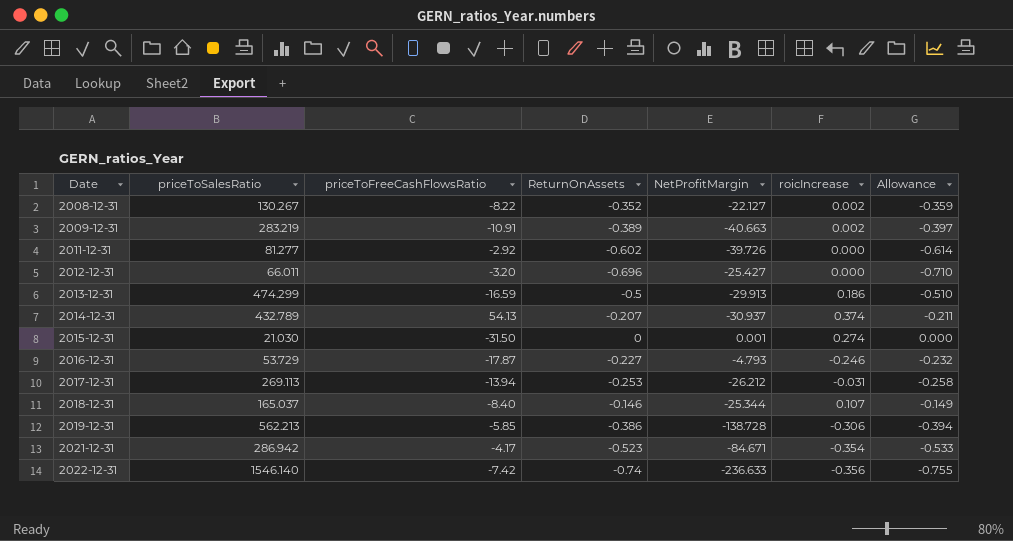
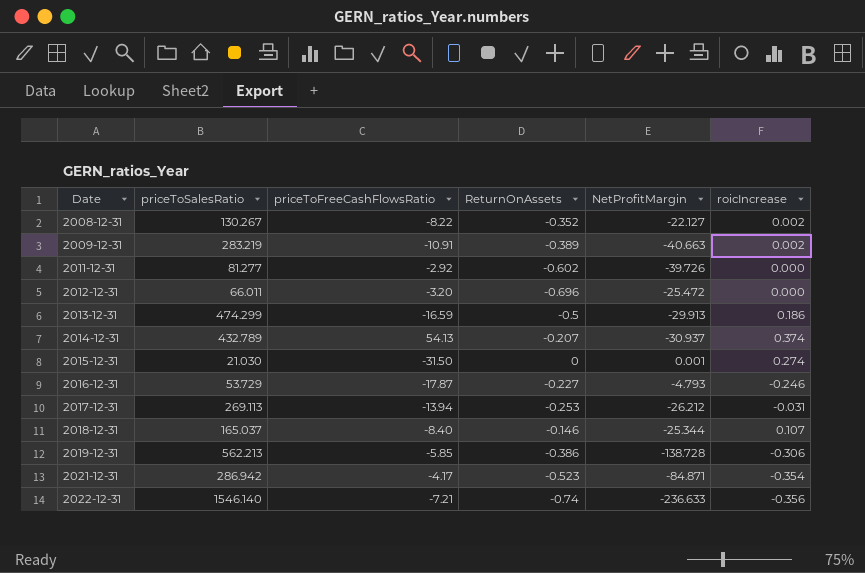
column Allowance | formula: [ReturnOnAssets] * 1.02 -> none
2012-12-31 | NetProfitMargin: -25.427 -> -25.472
2021-12-31 | NetProfitMargin: -84.671 -> -84.871
2022-12-31 | priceToFreeCashFlowsRatio: -7.42 -> -7.21

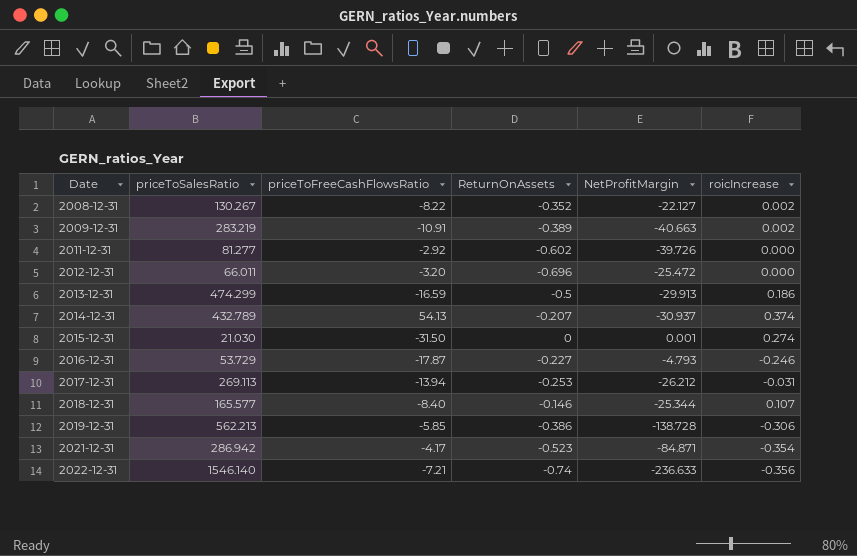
2018-12-31 | priceToSalesRatio: 165.037 -> 165.577

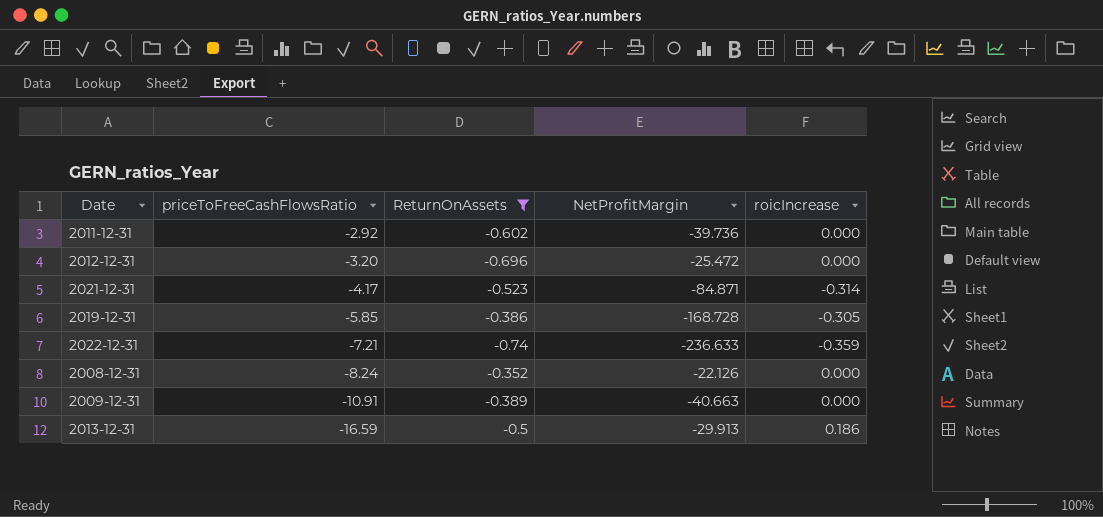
filter: none -> ReturnOnAssets <= -0.352
row order: Date ascending -> priceToFreeCashFlowsRatio descending
column priceToSalesRatio | position: 2 -> none
2011-12-31 | NetProfitMargin: -39.726 -> -39.736
2021-12-31 | roicIncrease: -0.354 -> -0.314
2019-12-31 | NetProfitMargin: -138.728 -> -168.728
2019-12-31 | roicIncrease: -0.306 -> -0.305
2022-12-31 | roicIncrease: -0.356 -> -0.359
2008-12-31 | priceToFreeCashFlowsRatio: -8.22 -> -8.24
2008-12-31 | NetProfitMargin: -22.127 -> -22.126
2008-12-31 | roicIncrease: 0.002 -> 0.000
2009-12-31 | roicIncrease: 0.002 -> 0.000

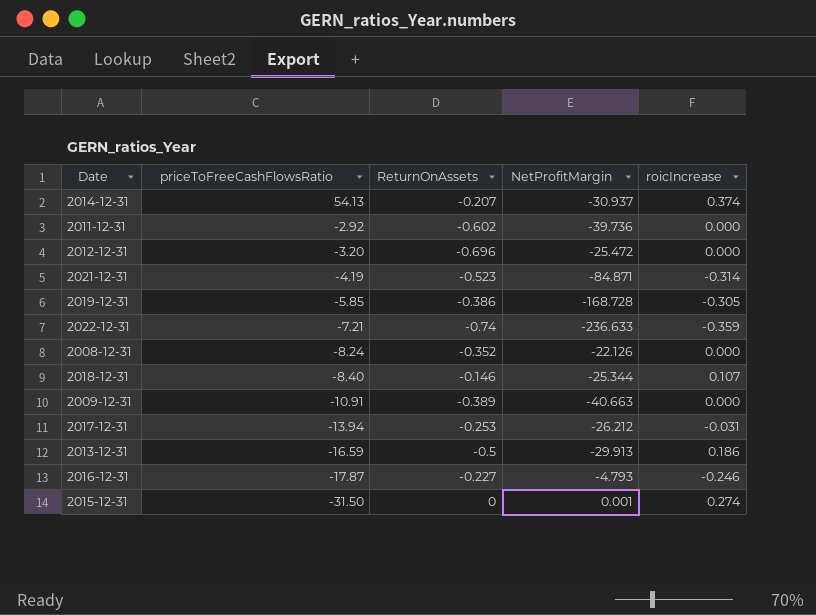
filter: ReturnOnAssets <= -0.352 -> none
2021-12-31 | priceToFreeCashFlowsRatio: -4.17 -> -4.19

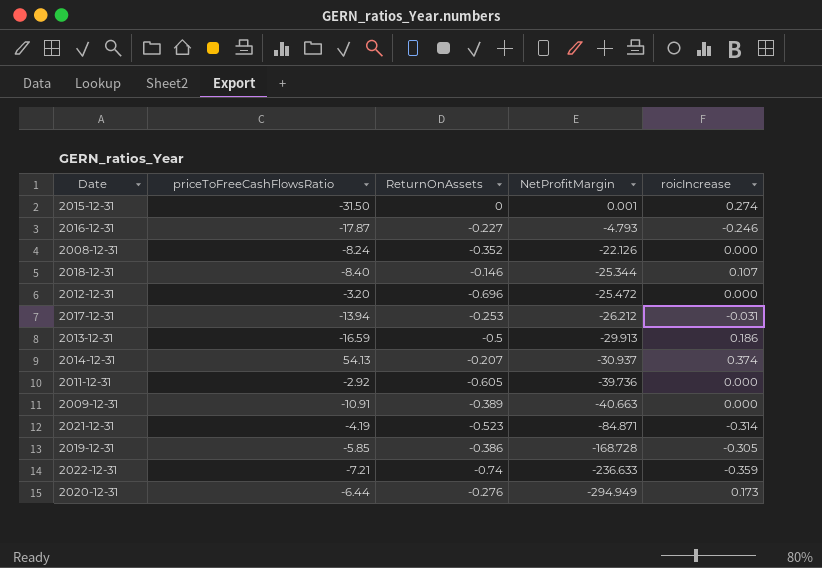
row order: priceToFreeCashFlowsRatio descending -> NetProfitMargin descending
2011-12-31 | ReturnOnAssets: -0.602 -> -0.605
row 2020-12-31: none -> -6.44 | -0.276 | -294.949 | 0.173

